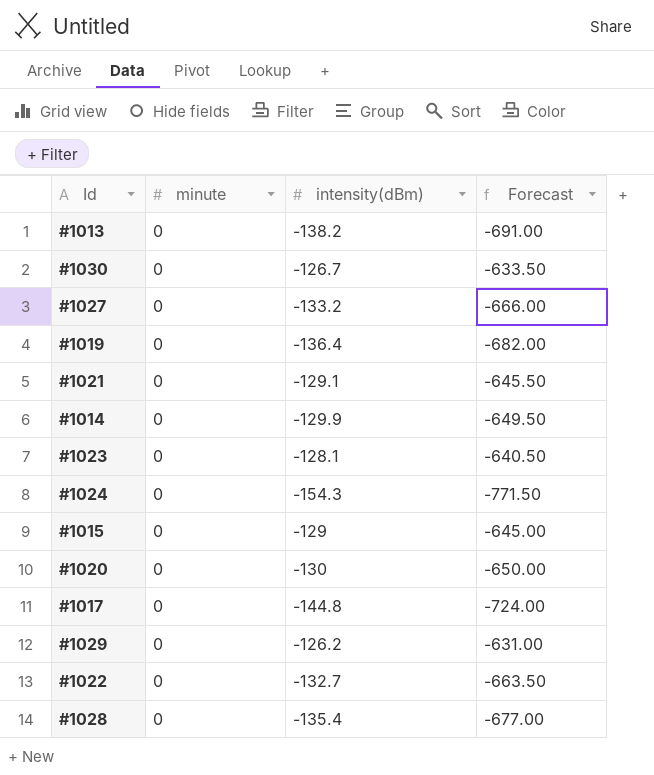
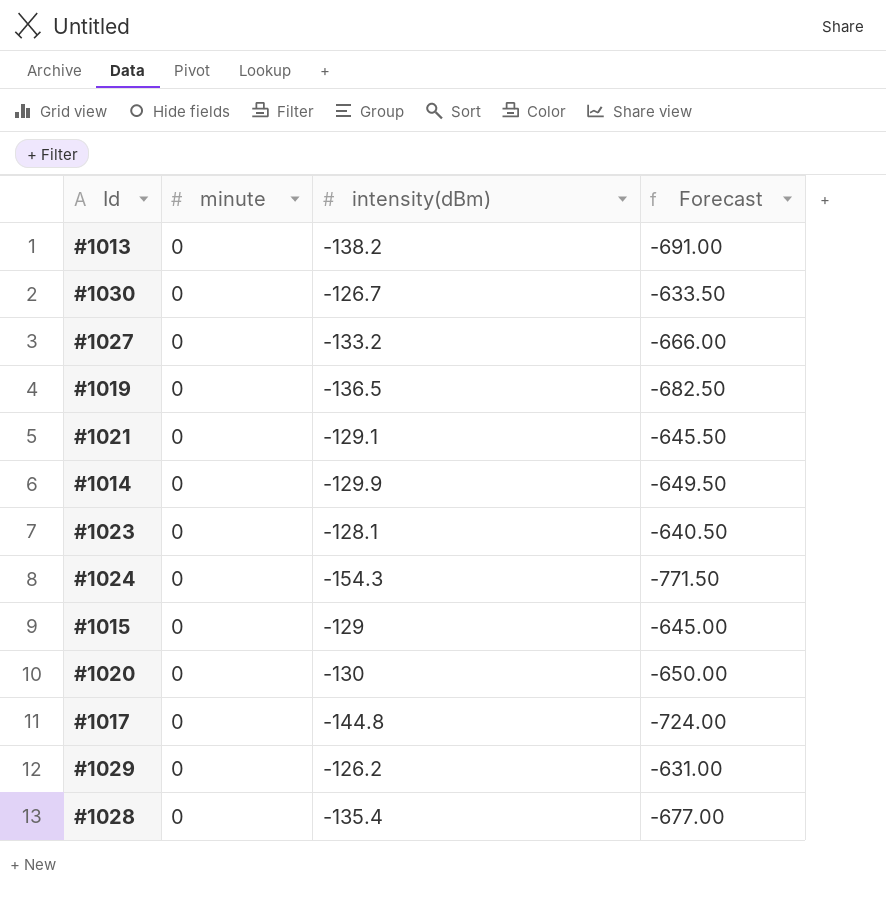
row #1022: 0 | -132.7 | -663.50 -> none
#1019 | intensity(dBm): -136.4 -> -136.5
#1019 | Forecast: -682.00 -> -682.50

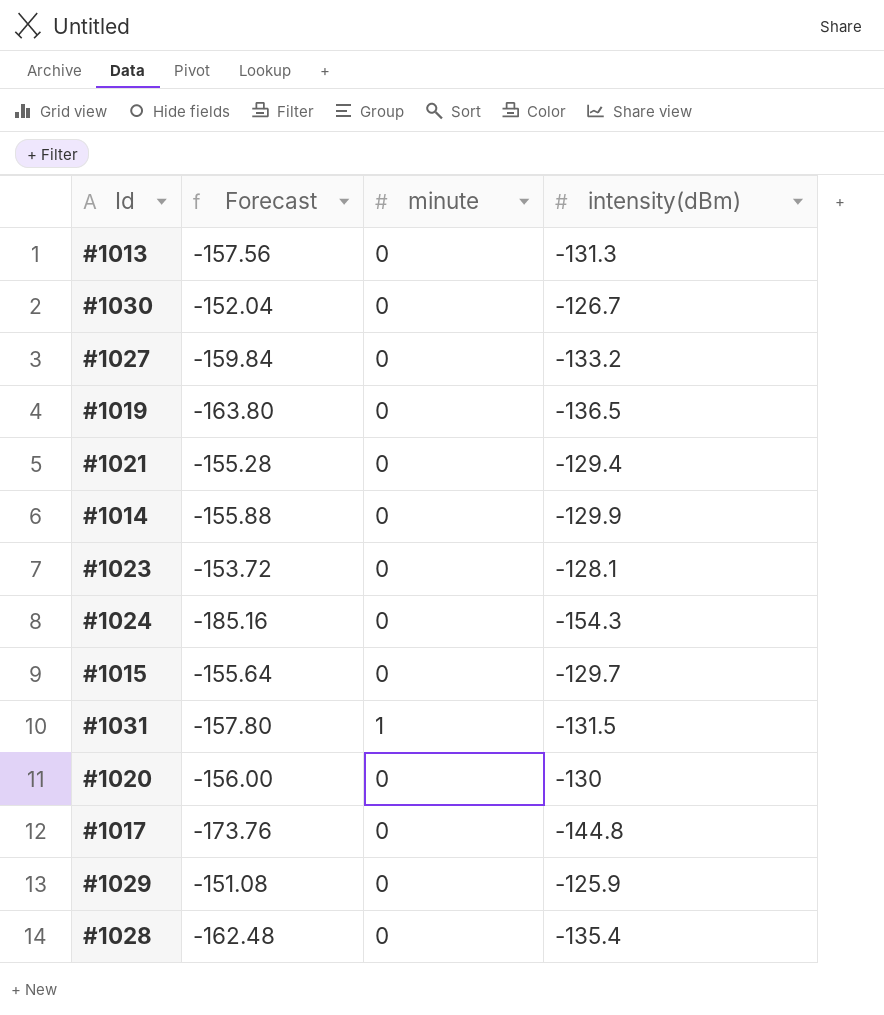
column Forecast | formula: [intensity(dBm)] * 5 -> [intensity(dBm)] * 1.2
column Forecast | position: 4 -> 2
#1013 | intensity(dBm): -138.2 -> -131.3
#1021 | intensity(dBm): -129.1 -> -129.4
#1015 | intensity(dBm): -129 -> -129.7
row #1031: none -> -157.80 | 1 | -131.5
#1029 | intensity(dBm): -126.2 -> -125.9

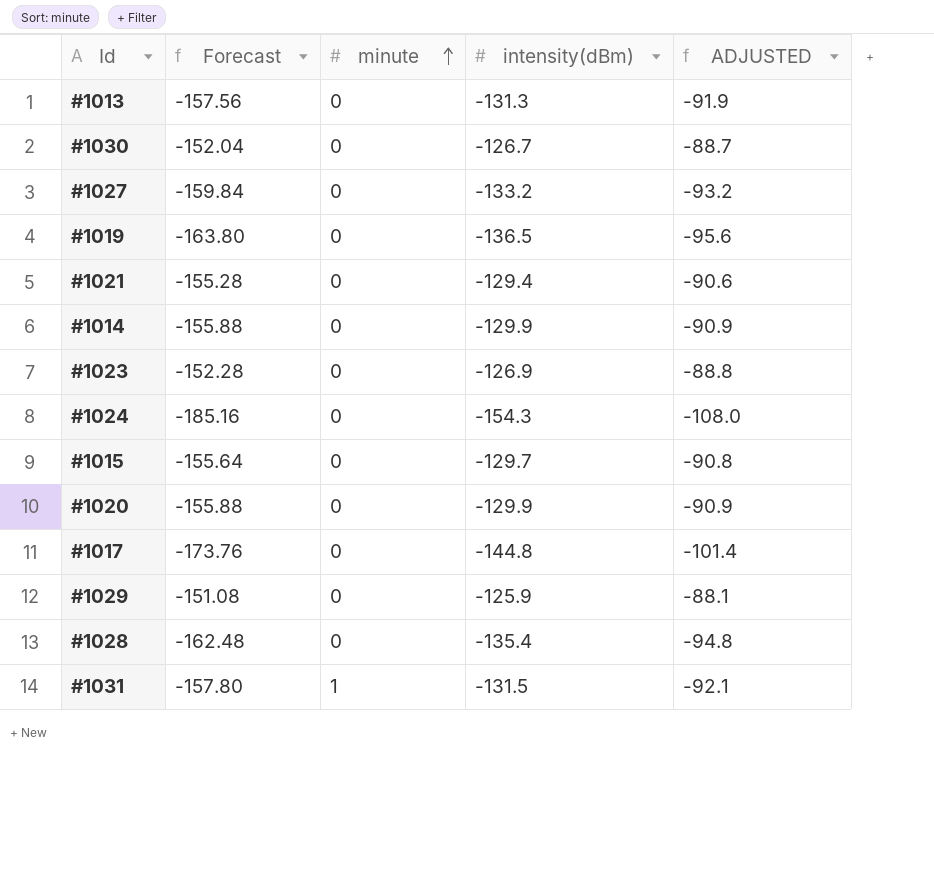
row order: none -> minute ascending
column ADJUSTED | formula: none -> [intensity(dBm)] * 0.7
#1023 | Forecast: -153.72 -> -152.28
#1023 | intensity(dBm): -128.1 -> -126.9
#1020 | Forecast: -156.00 -> -155.88
#1020 | intensity(dBm): -130 -> -129.9

